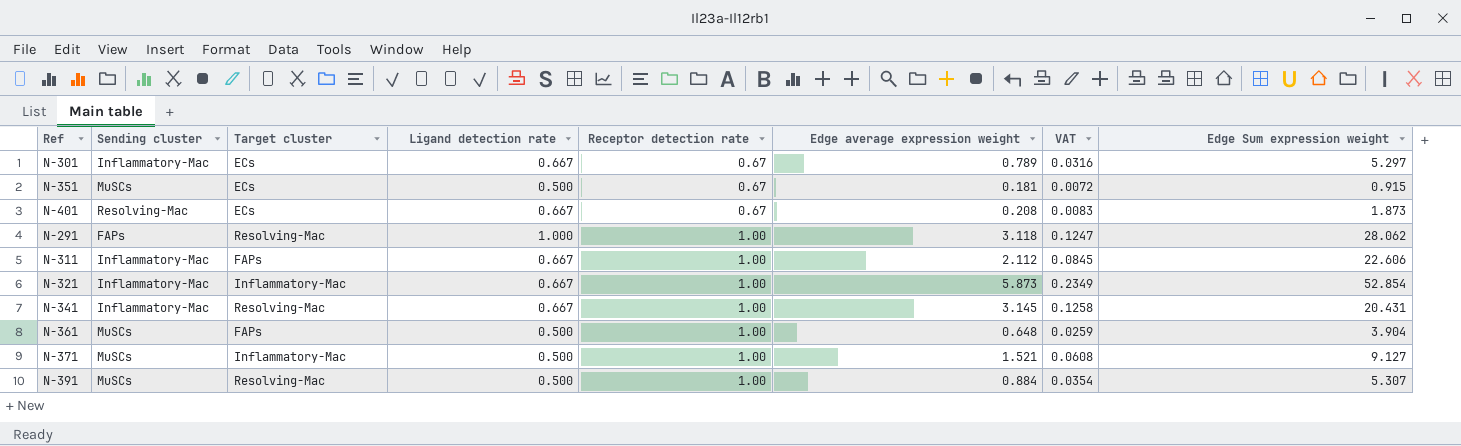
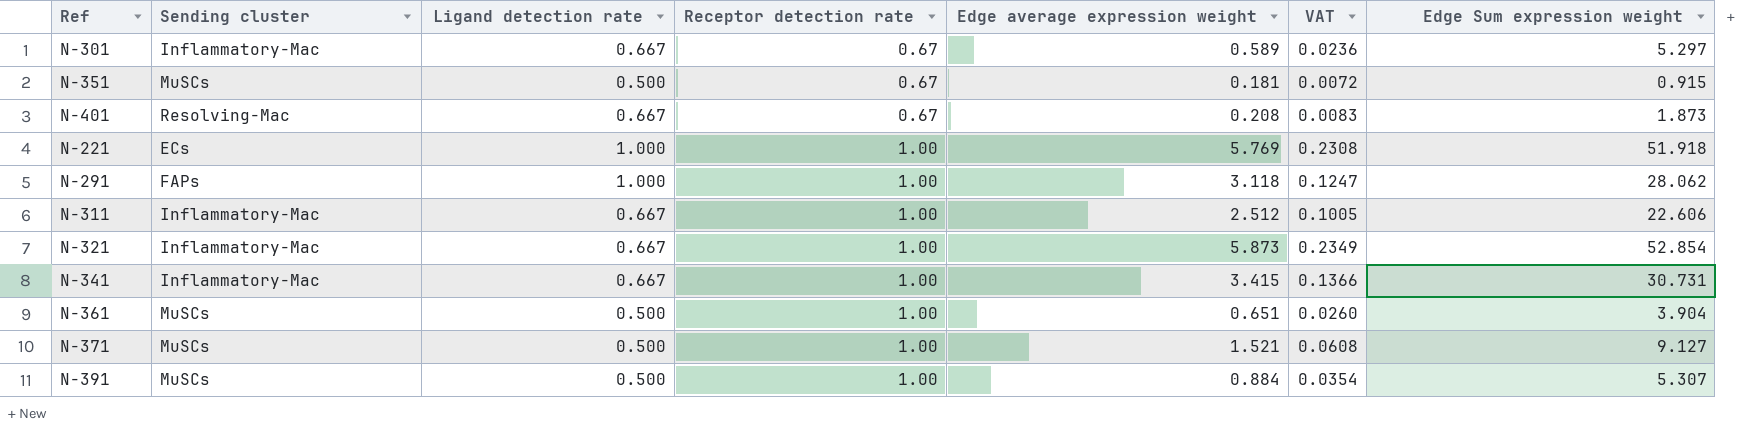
column Target cluster | position: 3 -> none
N-301 | Edge average expression weight: 0.789 -> 0.589
N-301 | VAT: 0.0316 -> 0.0236
row N-221: none -> ECs | 1.000 | 1.00 | 5.769 | 0.2308 | 51.918
N-311 | Edge average expression weight: 2.112 -> 2.512
N-311 | VAT: 0.0845 -> 0.1005
N-341 | Edge average expression weight: 3.145 -> 3.415
N-341 | VAT: 0.1258 -> 0.1366
N-341 | Edge Sum expression weight: 20.431 -> 30.731
N-361 | Edge average expression weight: 0.648 -> 0.651
N-361 | VAT: 0.0259 -> 0.0260

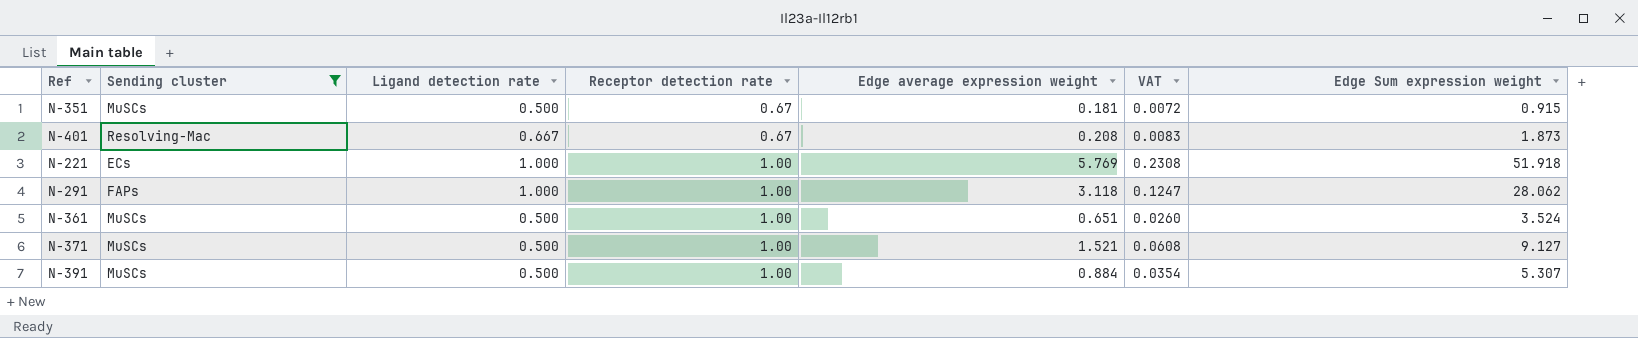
filter: none -> Sending cluster != Inflammatory-Mac
N-361 | Edge Sum expression weight: 3.904 -> 3.524

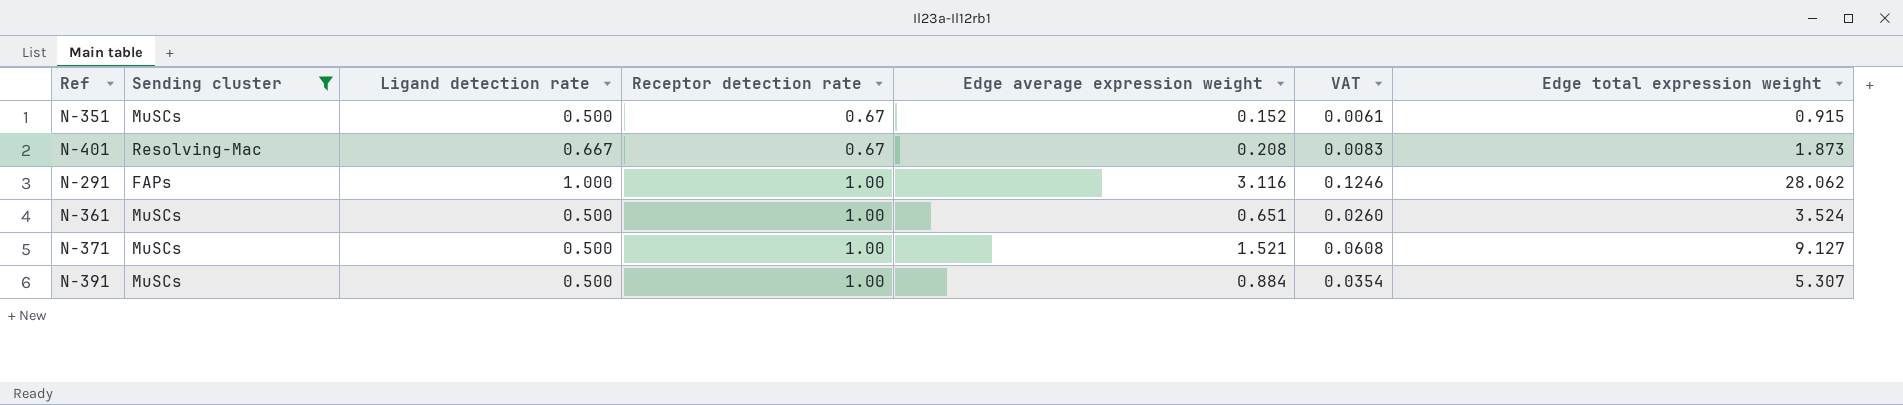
column name: Edge Sum expression weight -> Edge total expression weight
row N-221: ECs | 1.000 | 1.00 | 5.769 | 0.2308 | 51.918 -> none
N-351 | Edge average expression weight: 0.181 -> 0.152
N-351 | VAT: 0.0072 -> 0.0061
N-291 | Edge average expression weight: 3.118 -> 3.116
N-291 | VAT: 0.1247 -> 0.1246

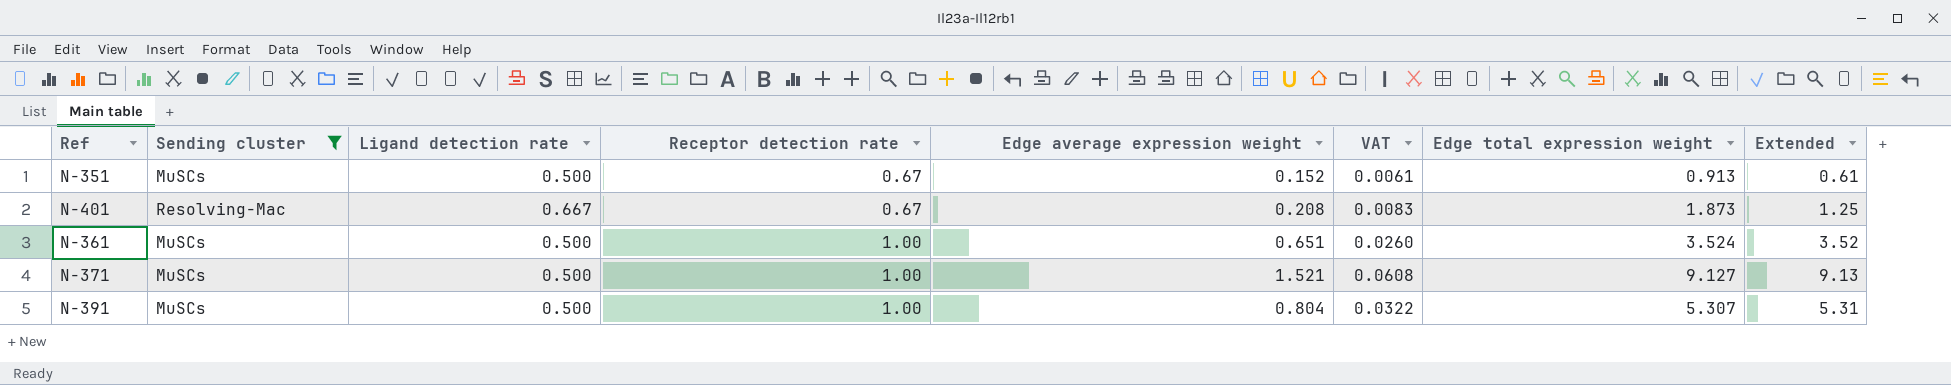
column Extended | formula: none -> [Receptor detection rate] * [Edge total expression weight]
row N-291: FAPs | 1.000 | 1.00 | 3.116 | 0.1246 | 28.062 -> none
N-351 | Edge total expression weight: 0.915 -> 0.913
N-391 | Edge average expression weight: 0.884 -> 0.804
N-391 | VAT: 0.0354 -> 0.0322

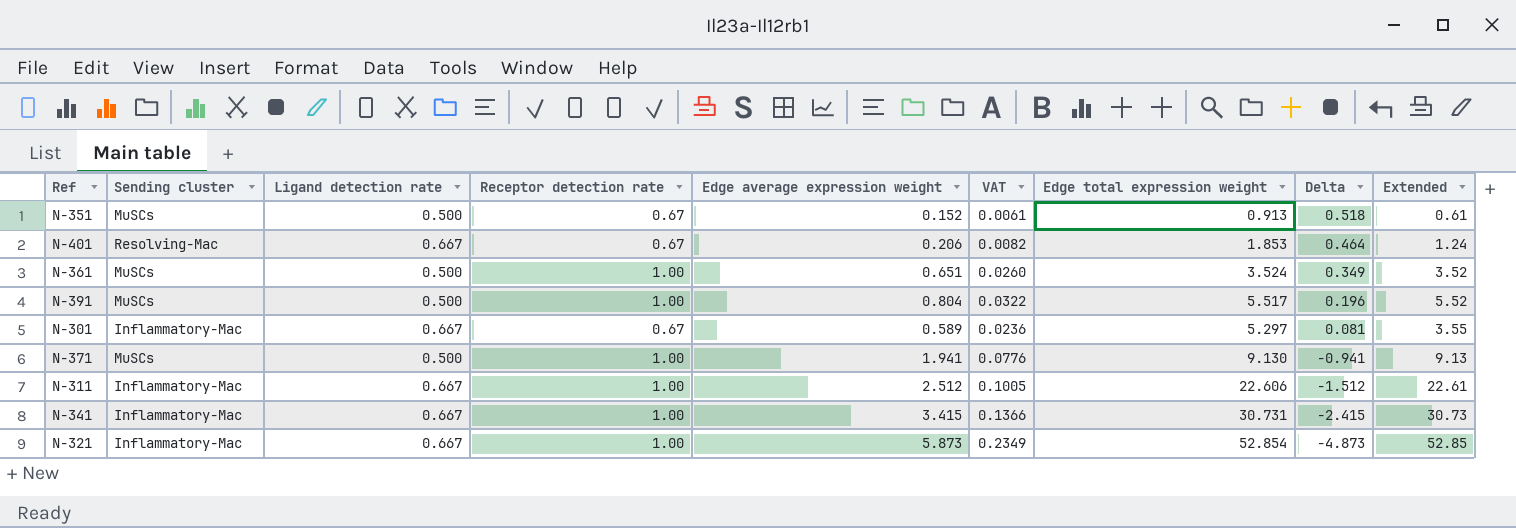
filter: Sending cluster != Inflammatory-Mac -> none
row order: Receptor detection rate ascending -> Delta descending
column Delta | formula: none -> [Receptor detection rate] - [Edge average expression weight]
N-401 | Edge average expression weight: 0.208 -> 0.206
N-401 | VAT: 0.0083 -> 0.0082
N-401 | Edge total expression weight: 1.873 -> 1.853
N-401 | Extended: 1.25 -> 1.24
N-391 | Edge total expression weight: 5.307 -> 5.517
N-391 | Extended: 5.31 -> 5.52
N-371 | Edge average expression weight: 1.521 -> 1.941
N-371 | VAT: 0.0608 -> 0.0776
N-371 | Edge total expression weight: 9.127 -> 9.130

